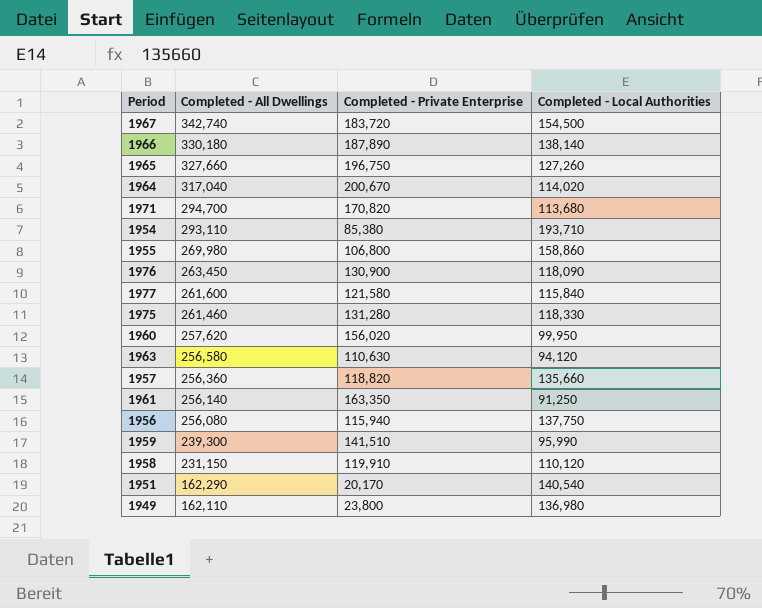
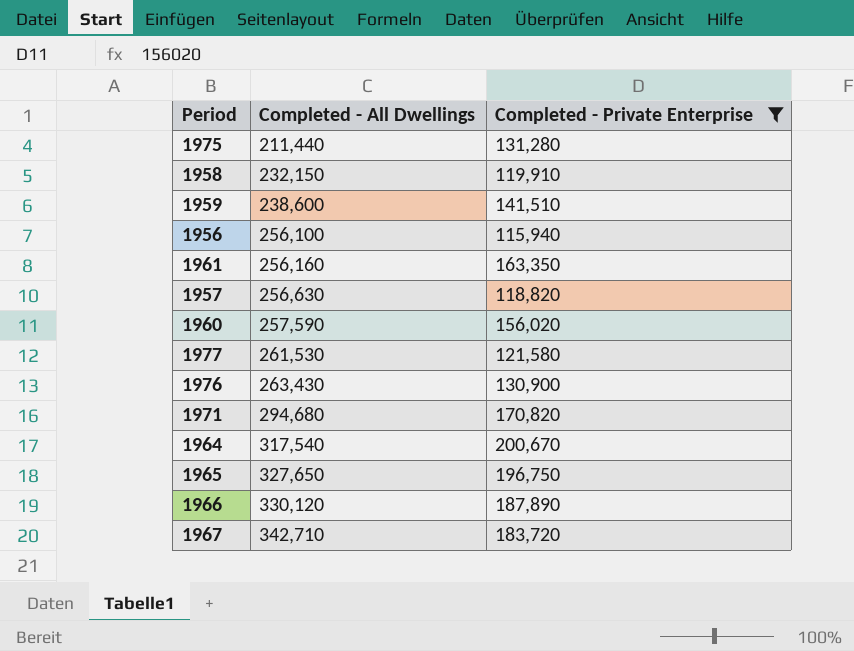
filter: none -> Completed - Private Enterprise >= 115,940
row order: Completed - All Dwellings descending -> Completed - All Dwellings ascending
column Completed - Local Authorities | position: 4 -> none
1975 | Completed - All Dwellings: 261,460 -> 211,440
1958 | Completed - All Dwellings: 231,150 -> 232,150
1959 | Completed - All Dwellings: 239,300 -> 238,600
1956 | Completed - All Dwellings: 256,080 -> 256,100
1961 | Completed - All Dwellings: 256,140 -> 256,160
1957 | Completed - All Dwellings: 256,360 -> 256,630
1960 | Completed - All Dwellings: 257,620 -> 257,590
1977 | Completed - All Dwellings: 261,600 -> 261,530
1976 | Completed - All Dwellings: 263,450 -> 263,430
1971 | Completed - All Dwellings: 294,700 -> 294,680
1964 | Completed - All Dwellings: 317,040 -> 317,540
1965 | Completed - All Dwellings: 327,660 -> 327,650
1966 | Completed - All Dwellings: 330,180 -> 330,120
1967 | Completed - All Dwellings: 342,740 -> 342,710

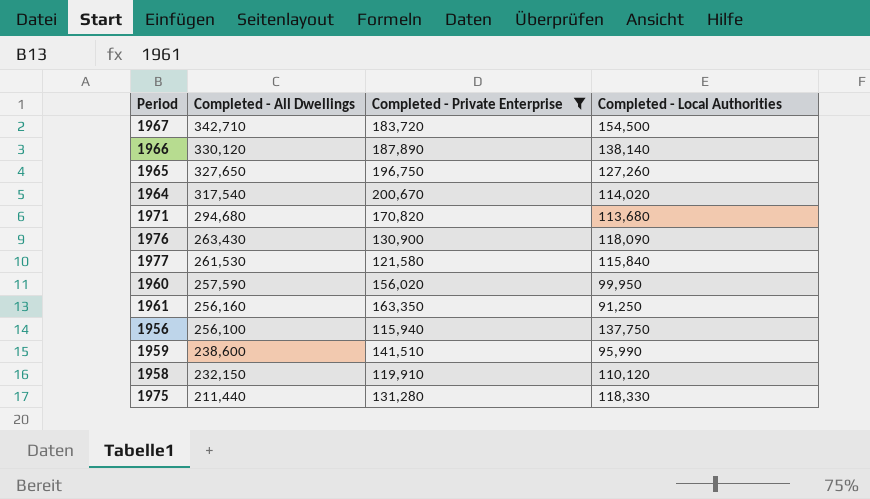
row order: Completed - All Dwellings ascending -> Completed - All Dwellings descending
column Completed - Local Authorities | position: none -> 4
row 1957: 256,630 | 118,820 -> none

